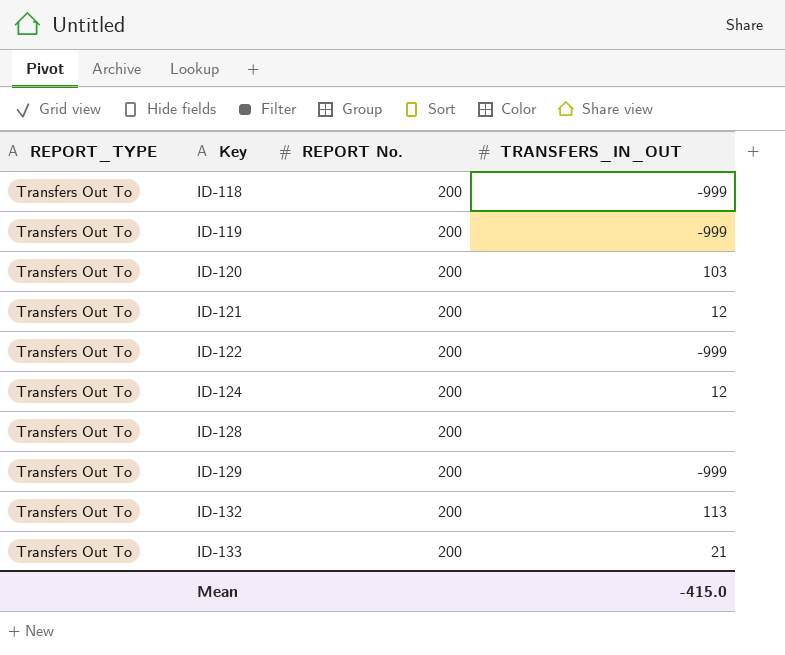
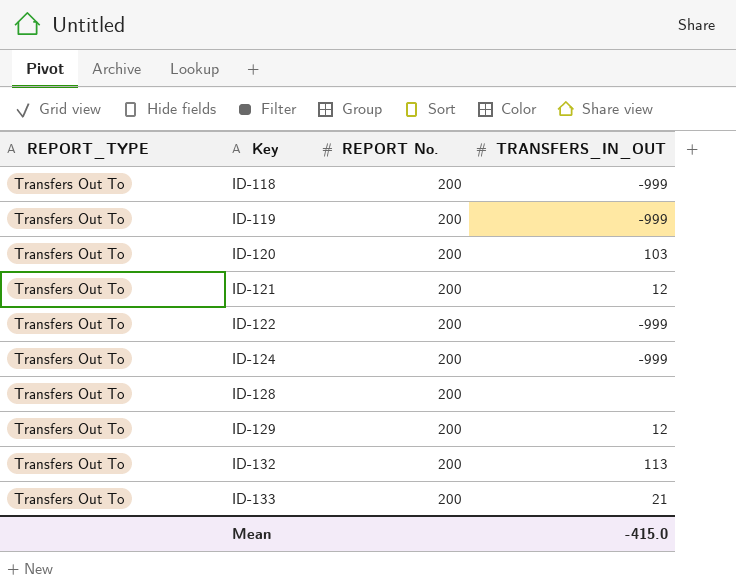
ID-124 | TRANSFERS_IN_OUT: 12 -> -999
ID-129 | TRANSFERS_IN_OUT: -999 -> 12

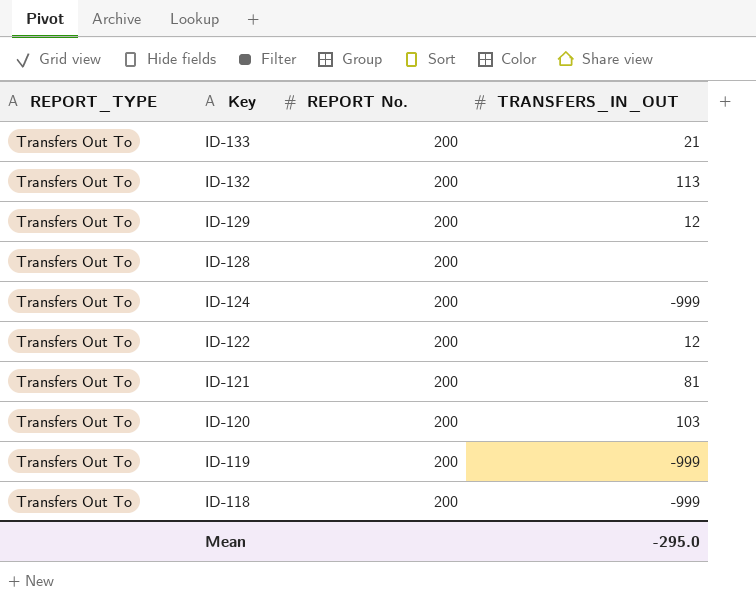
row order: Key ascending -> Key descending
ID-122 | TRANSFERS_IN_OUT: -999 -> 12
ID-121 | TRANSFERS_IN_OUT: 12 -> 81
Mean | TRANSFERS_IN_OUT: -415.0 -> -295.0

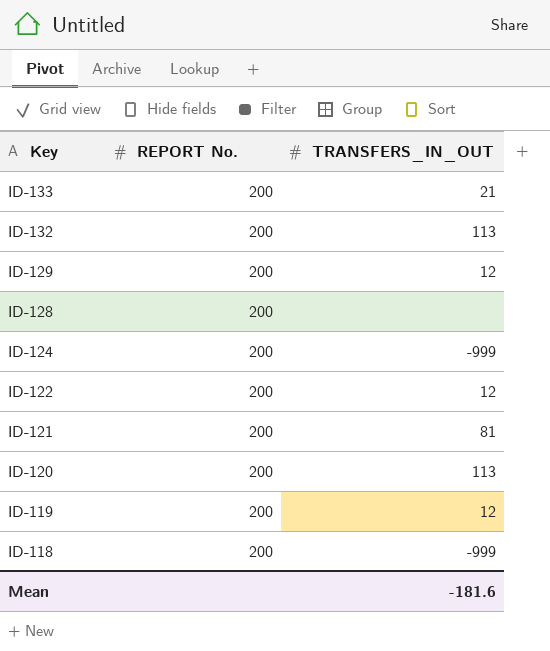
column REPORT_TYPE | position: 1 -> none
ID-120 | TRANSFERS_IN_OUT: 103 -> 113
ID-119 | TRANSFERS_IN_OUT: -999 -> 12
Mean | TRANSFERS_IN_OUT: -295.0 -> -181.6

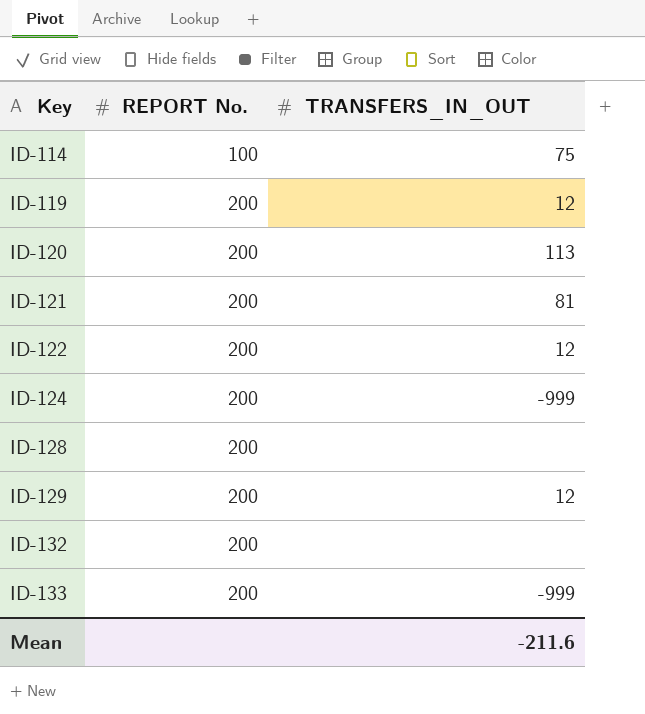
row order: Key descending -> Key ascending
row ID-118: 200 | -999 -> none
row ID-114: none -> 100 | 75
ID-132 | TRANSFERS_IN_OUT: 113 -> none
ID-133 | TRANSFERS_IN_OUT: 21 -> -999
Mean | TRANSFERS_IN_OUT: -181.6 -> -211.6

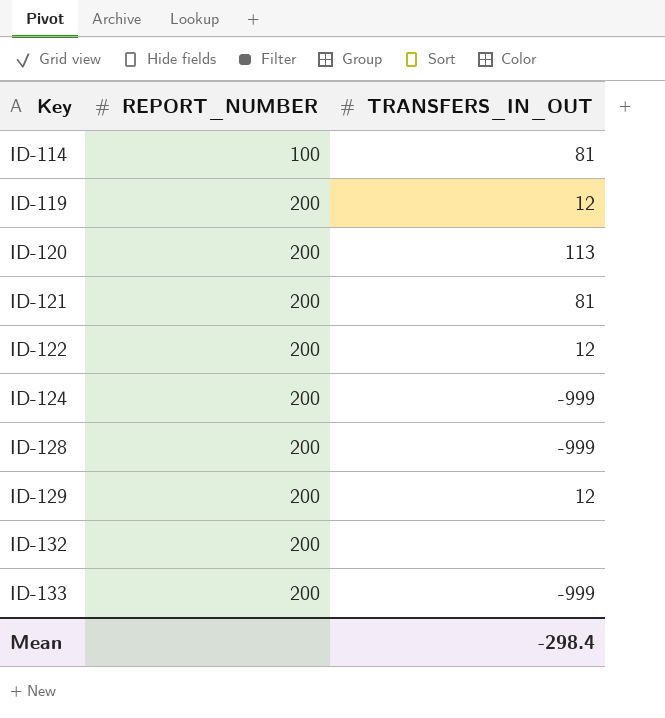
column name: REPORT No. -> REPORT_NUMBER
ID-114 | TRANSFERS_IN_OUT: 75 -> 81
ID-128 | TRANSFERS_IN_OUT: none -> -999
Mean | TRANSFERS_IN_OUT: -211.6 -> -298.4

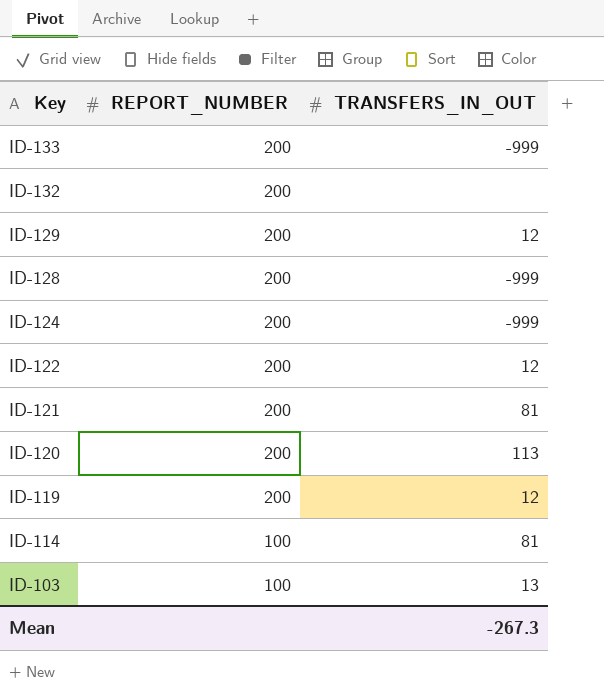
row order: Key ascending -> Key descending
row ID-103: none -> 100 | 13
Mean | TRANSFERS_IN_OUT: -298.4 -> -267.3

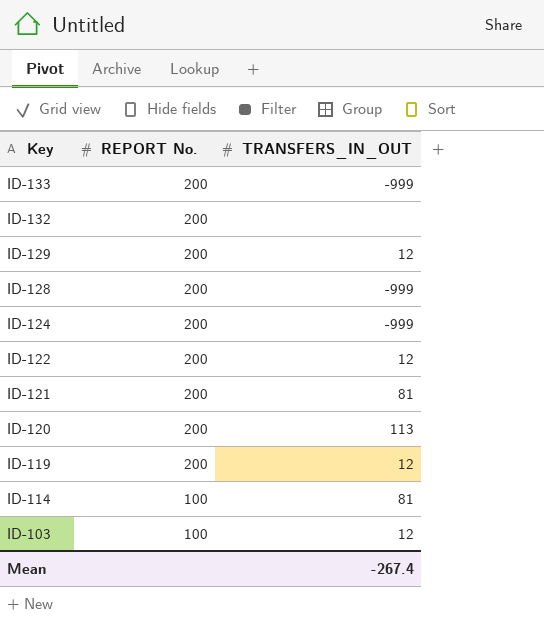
column name: REPORT_NUMBER -> REPORT No.
ID-103 | TRANSFERS_IN_OUT: 13 -> 12
Mean | TRANSFERS_IN_OUT: -267.3 -> -267.4

